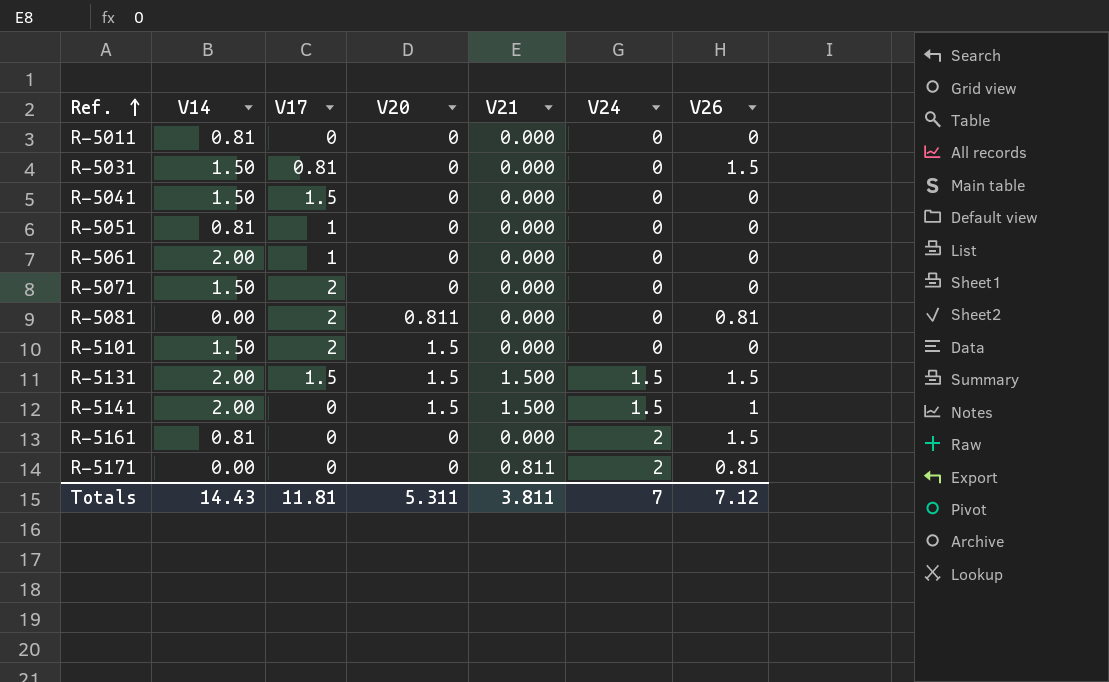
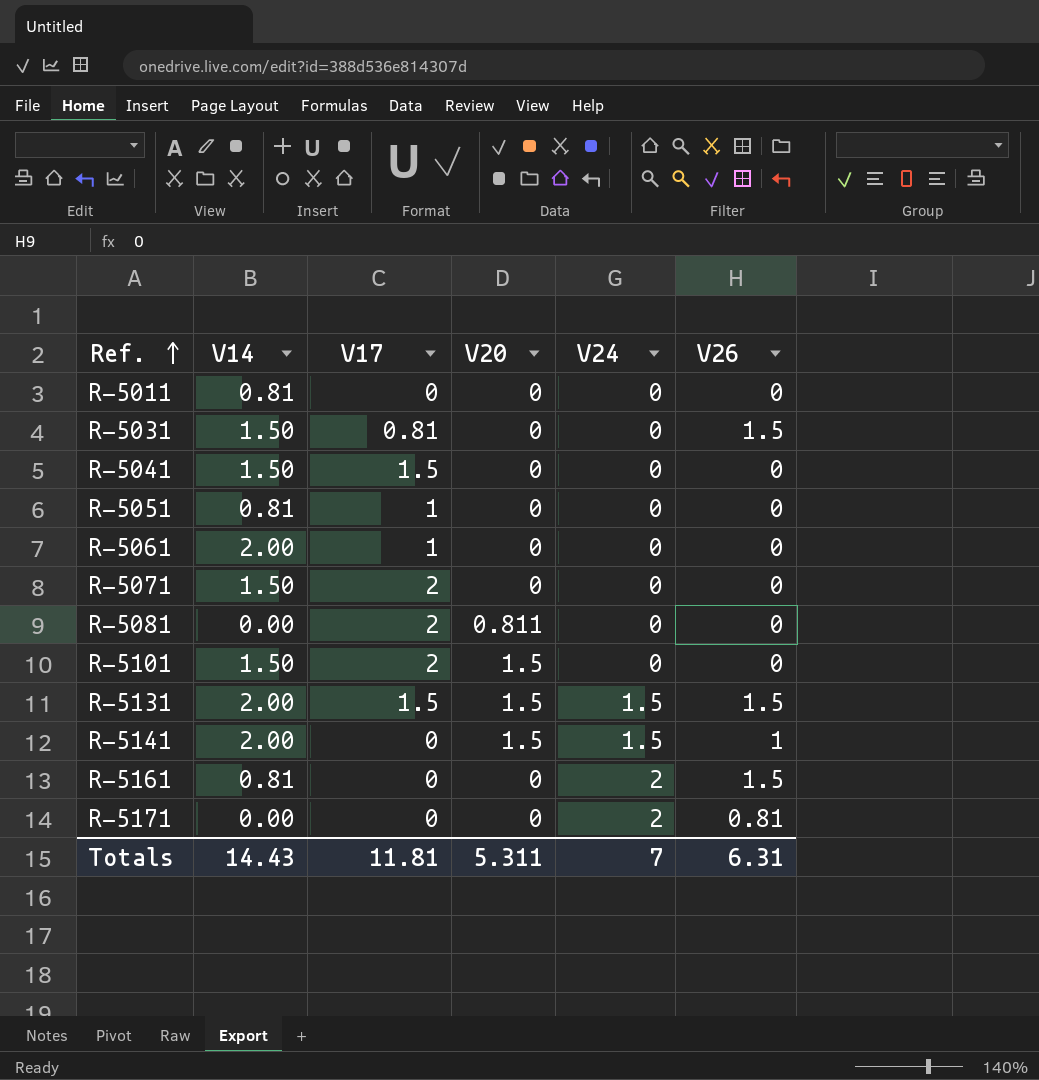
column V21 | position: 5 -> none
R-5081 | V26: 0.81 -> 0
Totals | V26: 7.12 -> 6.31

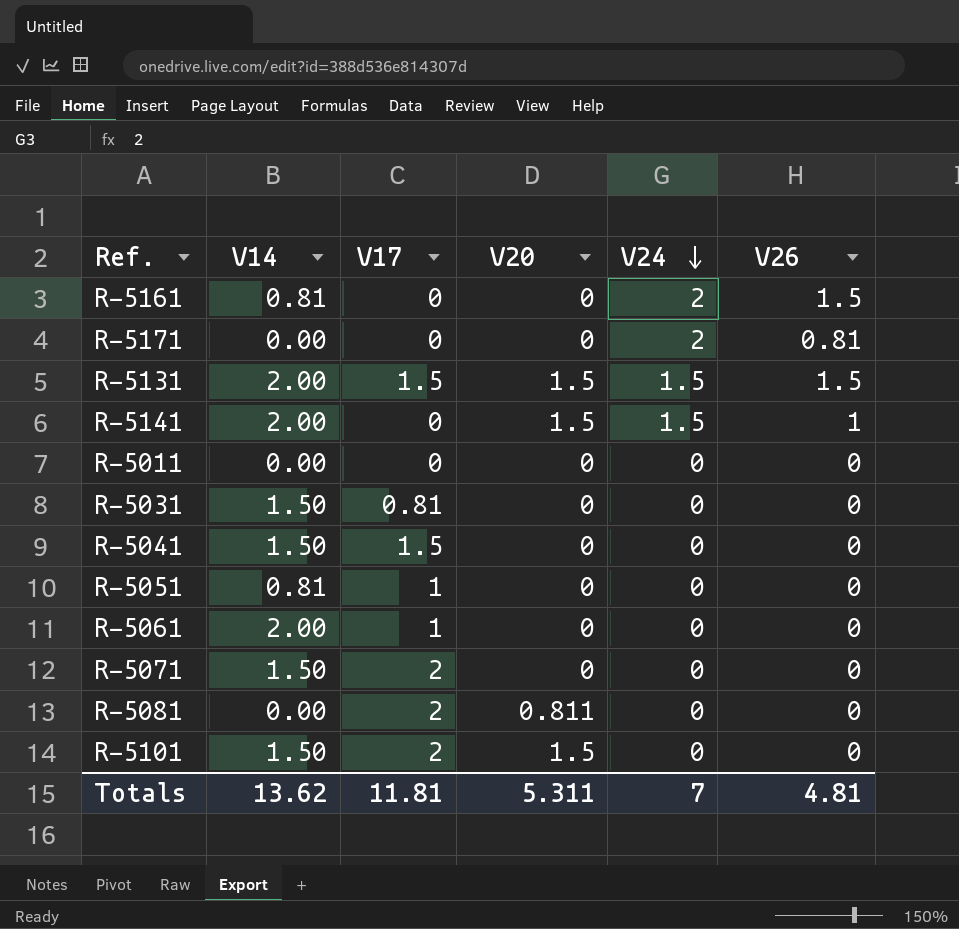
row order: Ref. ascending -> V24 descending
R-5011 | V14: 0.81 -> 0.00
R-5031 | V26: 1.5 -> 0
Totals | V14: 14.43 -> 13.62
Totals | V26: 6.31 -> 4.81

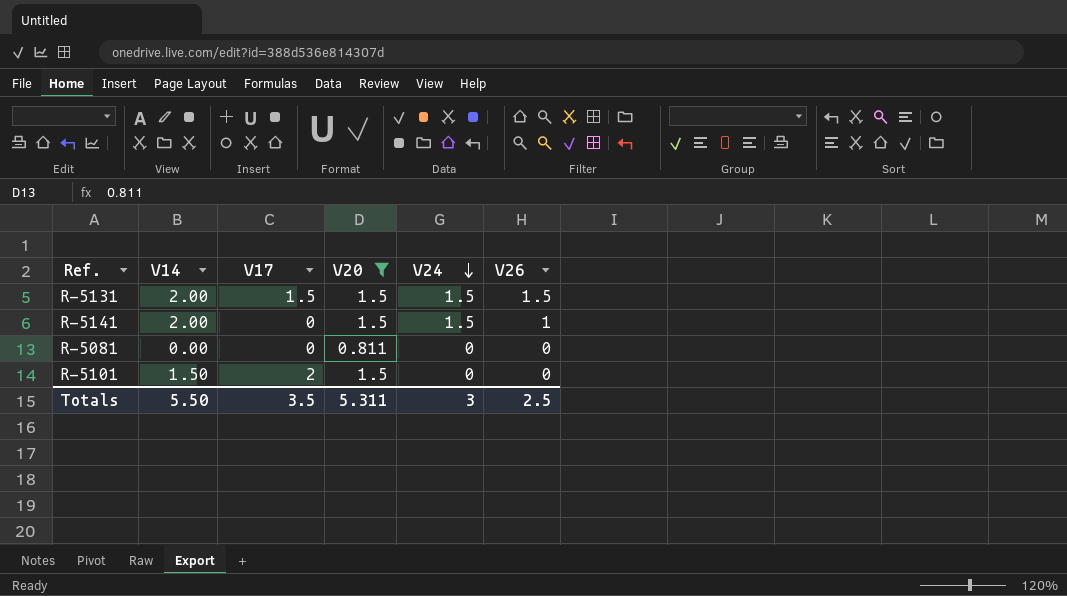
filter: none -> V20 != 0
R-5081 | V17: 2 -> 0
Totals | V14: 13.62 -> 5.50
Totals | V17: 11.81 -> 3.5
Totals | V24: 7 -> 3
Totals | V26: 4.81 -> 2.5

